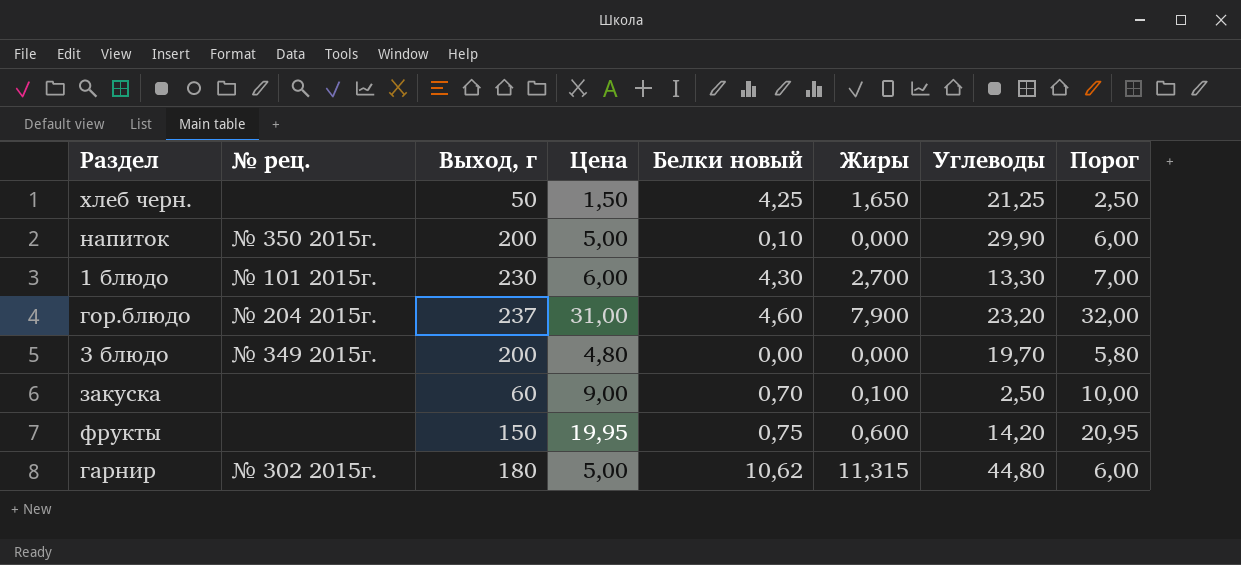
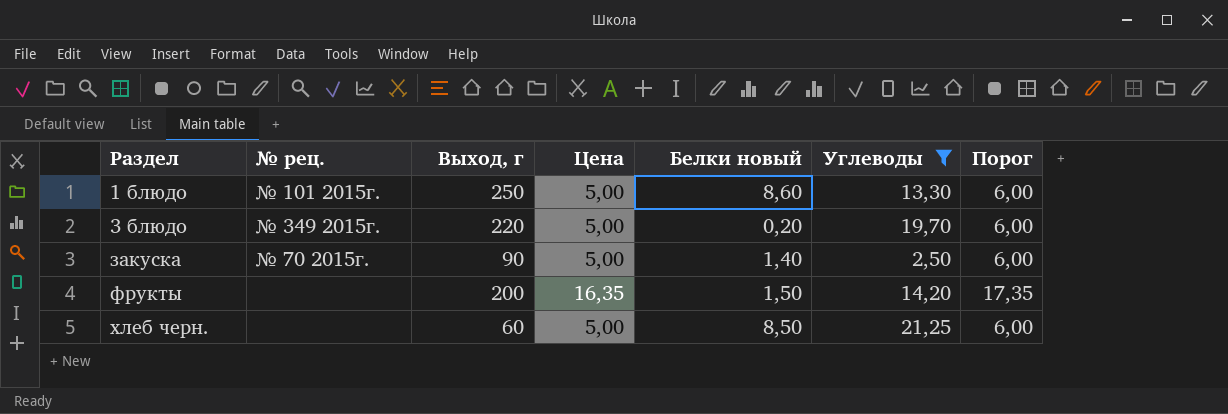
filter: none -> Углеводы <= 21,25
row order: none -> Раздел ascending
column Жиры | position: 6 -> none
1 блюдо | Выход, г: 230 -> 250
1 блюдо | Цена: 6,00 -> 5,00
1 блюдо | Белки новый: 4,30 -> 8,60
1 блюдо | Порог: 7,00 -> 6,00
3 блюдо | Выход, г: 200 -> 220
3 блюдо | Цена: 4,80 -> 5,00
3 блюдо | Белки новый: 0,00 -> 0,20
3 блюдо | Порог: 5,80 -> 6,00
закуска | № рец.: none -> № 70 2015г.
закуска | Выход, г: 60 -> 90
закуска | Цена: 9,00 -> 5,00
закуска | Белки новый: 0,70 -> 1,40
закуска | Порог: 10,00 -> 6,00
фрукты | Выход, г: 150 -> 200
фрукты | Цена: 19,95 -> 16,35
фрукты | Белки новый: 0,75 -> 1,50
фрукты | Порог: 20,95 -> 17,35
хлеб черн. | Выход, г: 50 -> 60
хлеб черн. | Цена: 1,50 -> 5,00
хлеб черн. | Белки новый: 4,25 -> 8,50
хлеб черн. | Порог: 2,50 -> 6,00

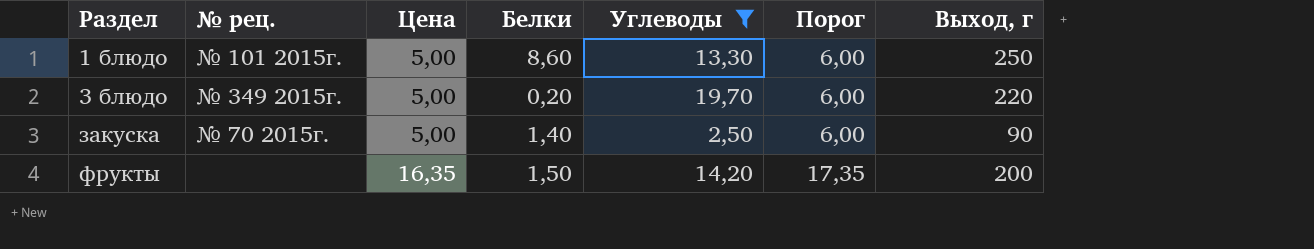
column name: Белки новый -> Белки
column Выход, г | position: 3 -> 7
row хлеб черн.: none | 60 | 5,00 | 8,50 | 21,25 | 6,00 -> none

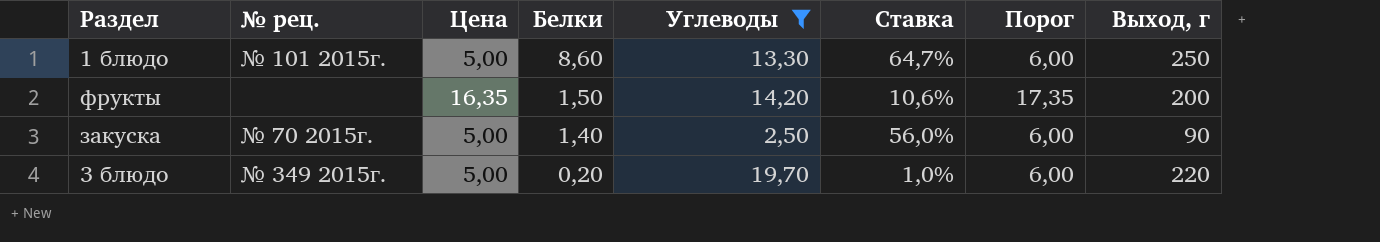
row order: Раздел ascending -> Белки descending
column Ставка | formula: none -> [Белки] / [Углеводы]

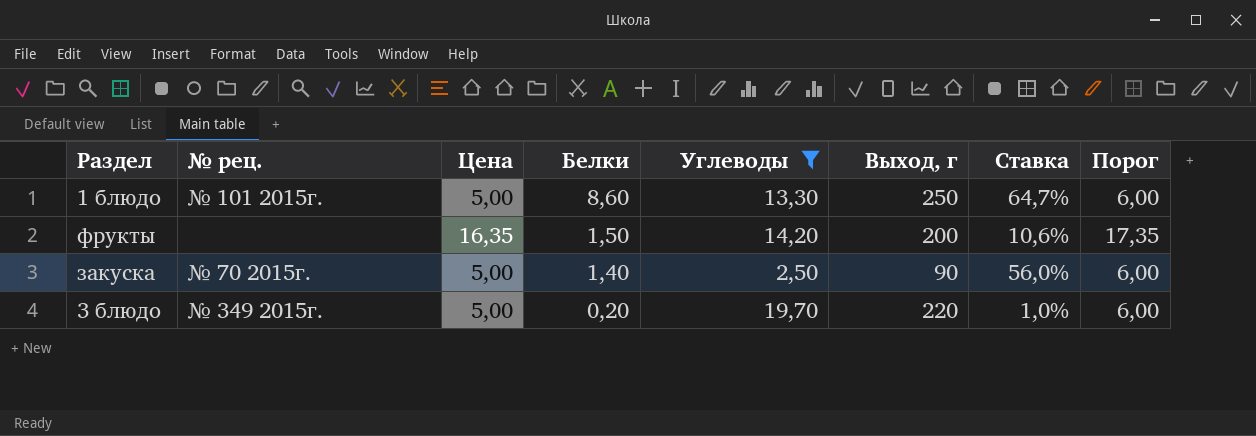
column Выход, г | position: 8 -> 6

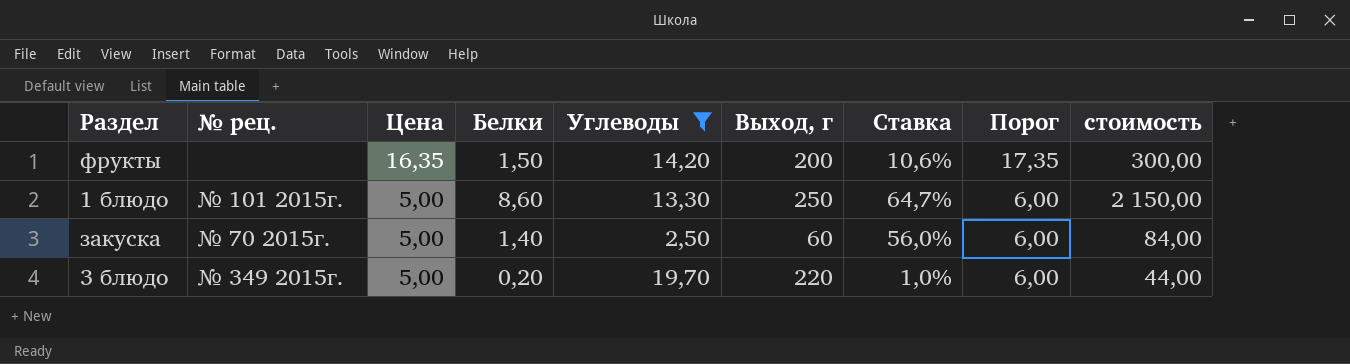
row order: Белки descending -> Цена descending
column стоимость | formula: none -> [Белки] * [Выход, г]
закуска | Выход, г: 90 -> 60

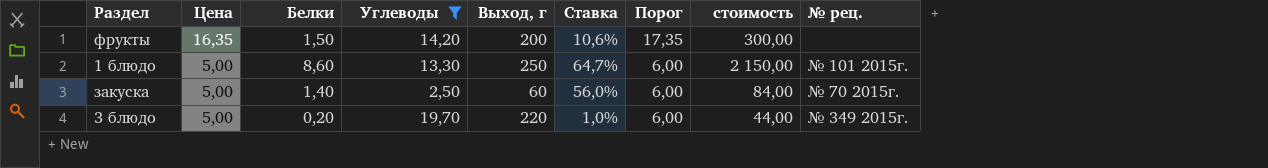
column № рец. | position: 2 -> 9

